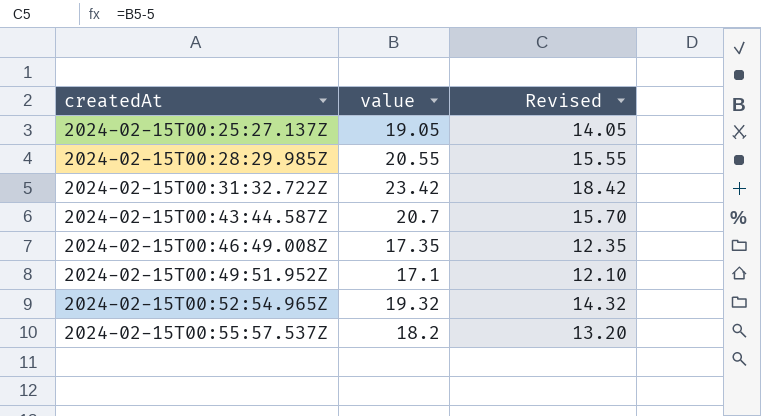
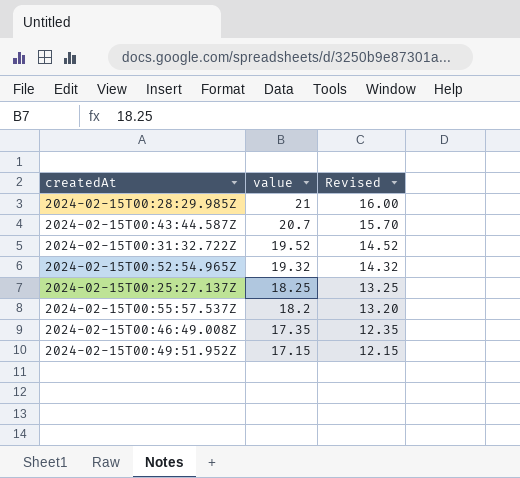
row order: createdAt ascending -> value descending
2024-02-15T00:28:29.985Z | value: 20.55 -> 21
2024-02-15T00:28:29.985Z | Revised: 15.55 -> 16.00
2024-02-15T00:31:32.722Z | value: 23.42 -> 19.52
2024-02-15T00:31:32.722Z | Revised: 18.42 -> 14.52
2024-02-15T00:25:27.137Z | value: 19.05 -> 18.25
2024-02-15T00:25:27.137Z | Revised: 14.05 -> 13.25
2024-02-15T00:49:51.952Z | value: 17.1 -> 17.15
2024-02-15T00:49:51.952Z | Revised: 12.10 -> 12.15

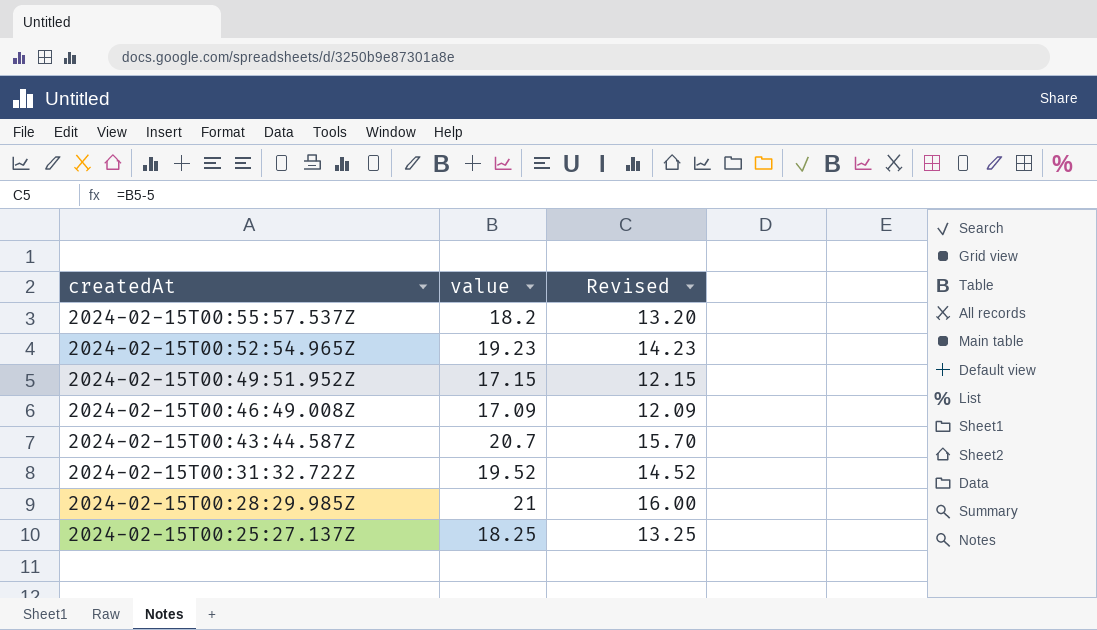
row order: value descending -> createdAt descending
2024-02-15T00:52:54.965Z | value: 19.32 -> 19.23
2024-02-15T00:52:54.965Z | Revised: 14.32 -> 14.23
2024-02-15T00:46:49.008Z | value: 17.35 -> 17.09
2024-02-15T00:46:49.008Z | Revised: 12.35 -> 12.09

